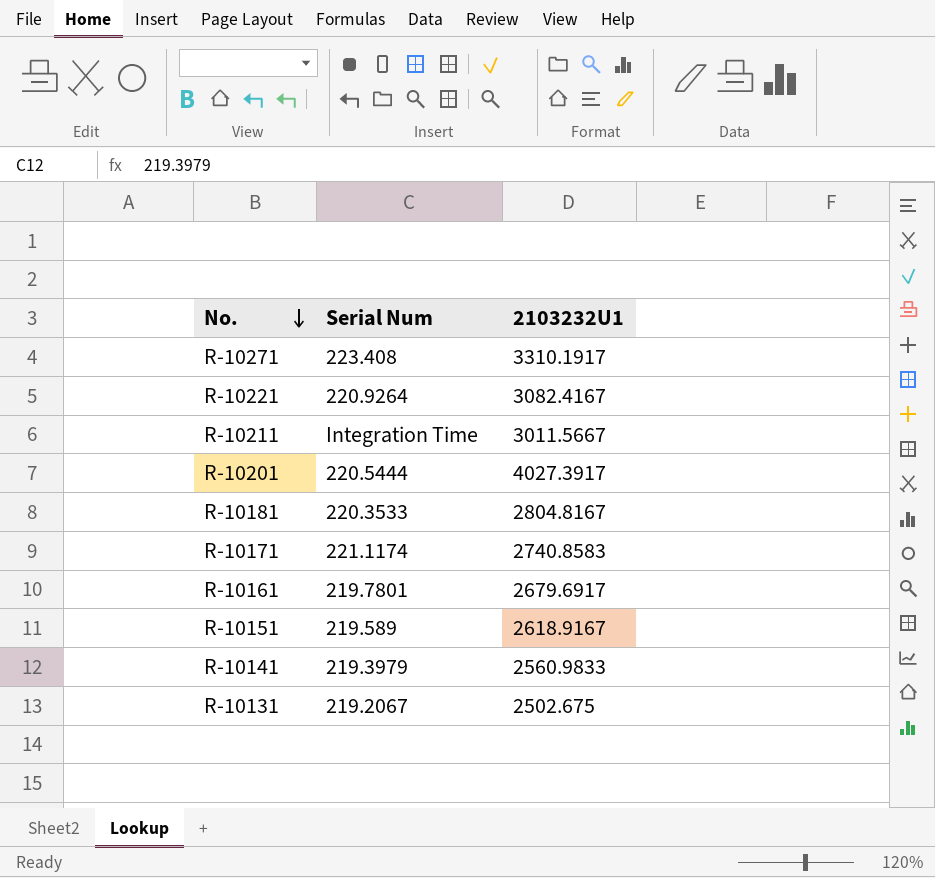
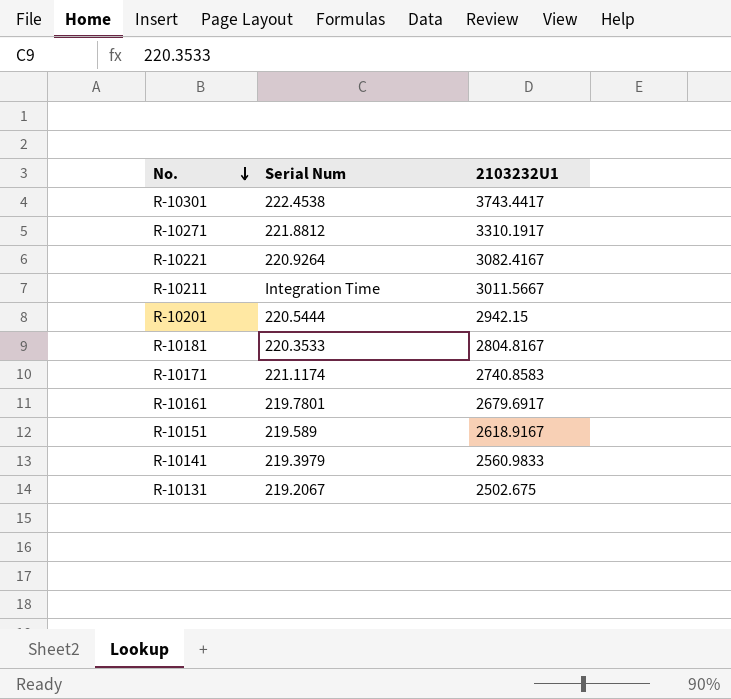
row R-10301: none -> 222.4538 | 3743.4417
R-10271 | Serial Num: 223.408 -> 221.8812
R-10201 | 2103232U1: 4027.3917 -> 2942.15

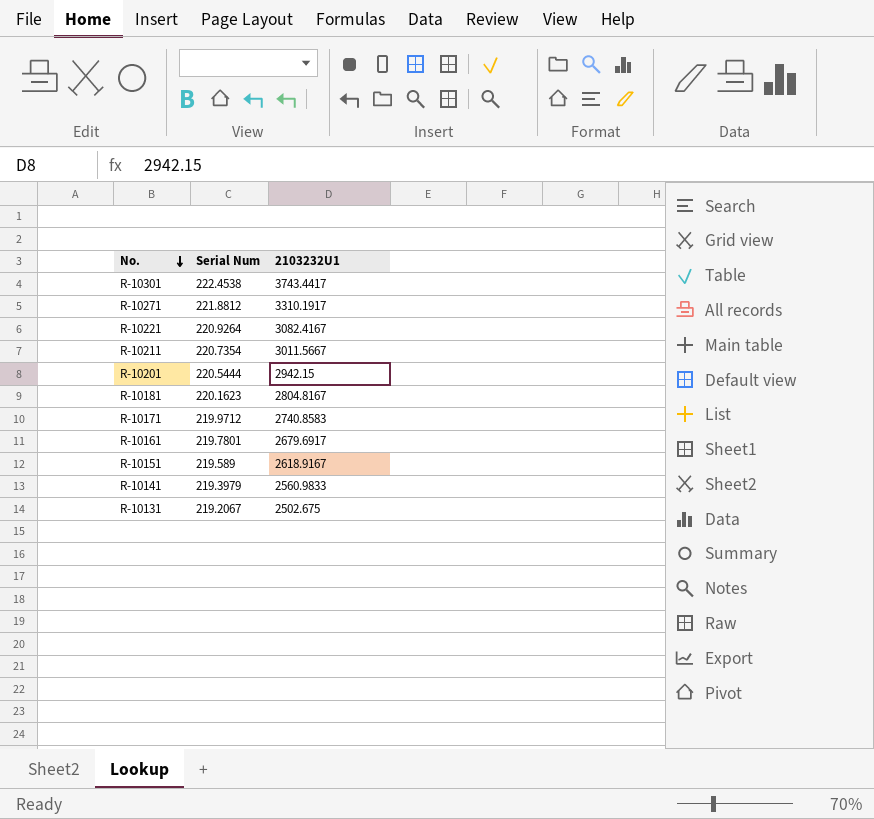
R-10211 | Serial Num: Integration Time -> 220.7354
R-10181 | Serial Num: 220.3533 -> 220.1623
R-10171 | Serial Num: 221.1174 -> 219.9712

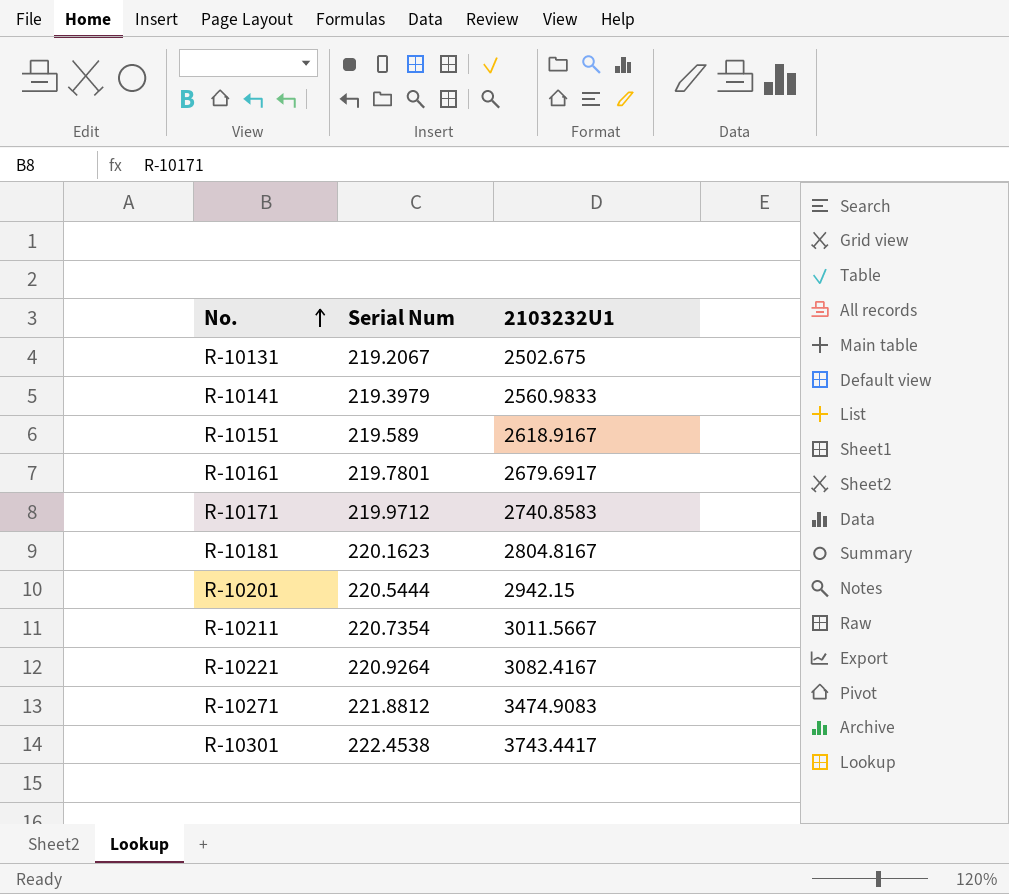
row order: No. descending -> No. ascending
R-10271 | 2103232U1: 3310.1917 -> 3474.9083

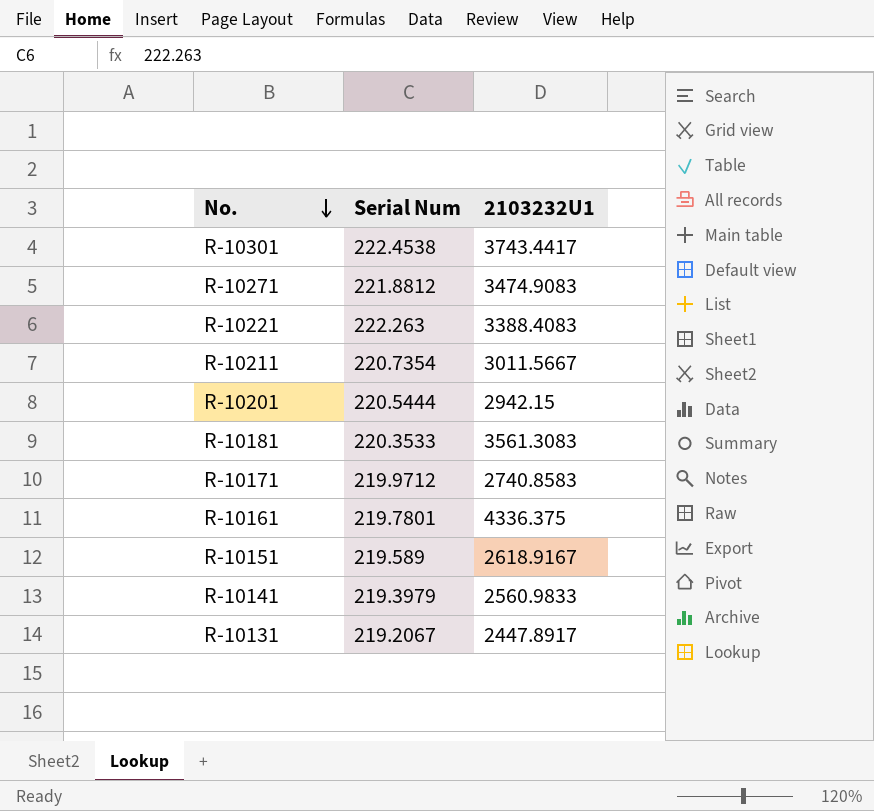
row order: No. ascending -> No. descending
R-10221 | Serial Num: 220.9264 -> 222.263
R-10221 | 2103232U1: 3082.4167 -> 3388.4083
R-10181 | Serial Num: 220.1623 -> 220.3533
R-10181 | 2103232U1: 2804.8167 -> 3561.3083
R-10161 | 2103232U1: 2679.6917 -> 4336.375
R-10131 | 2103232U1: 2502.675 -> 2447.8917

